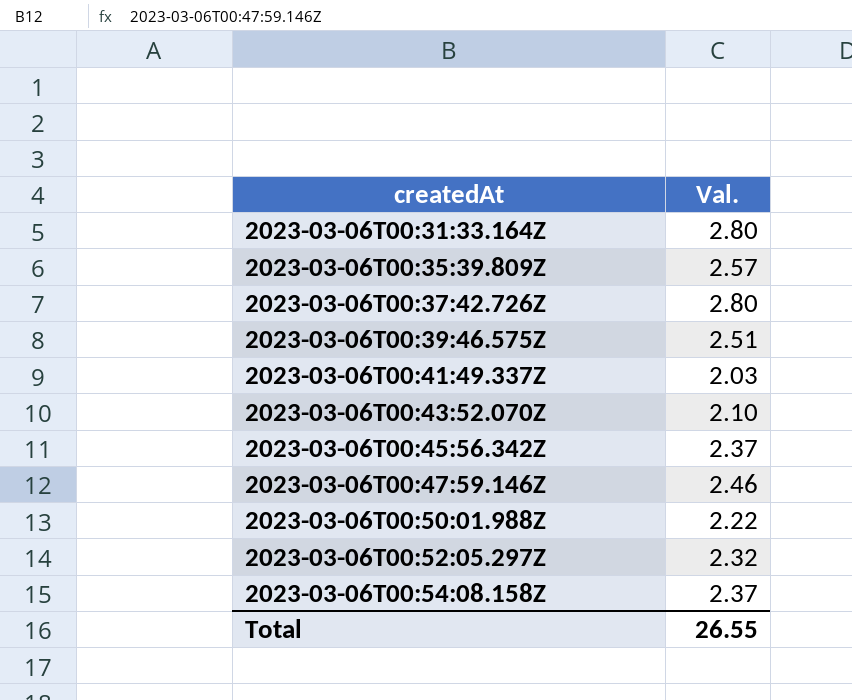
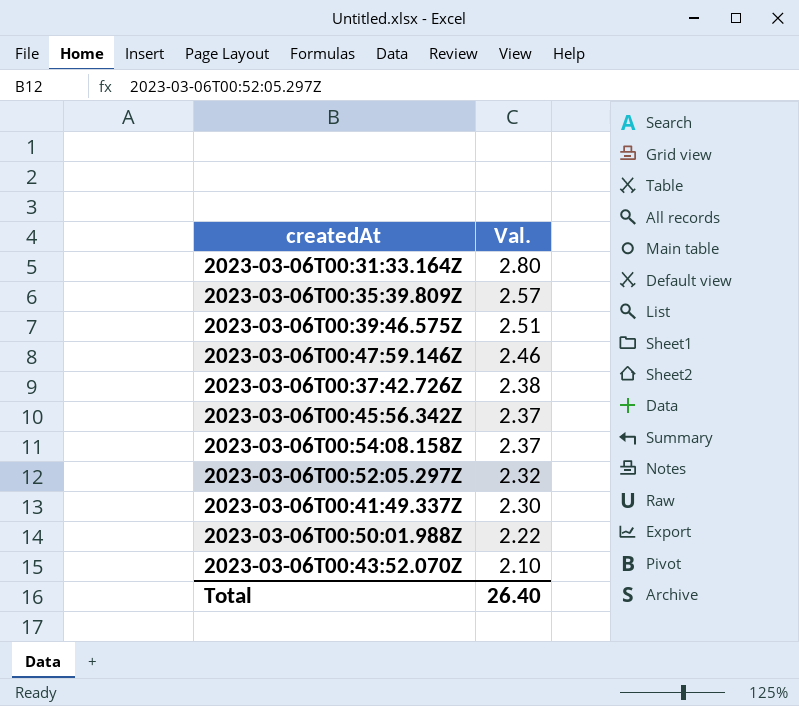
row order: createdAt ascending -> Val. descending
2023-03-06T00:37:42.726Z | Val.: 2.80 -> 2.38
2023-03-06T00:41:49.337Z | Val.: 2.03 -> 2.30
Total | Val.: 26.55 -> 26.40

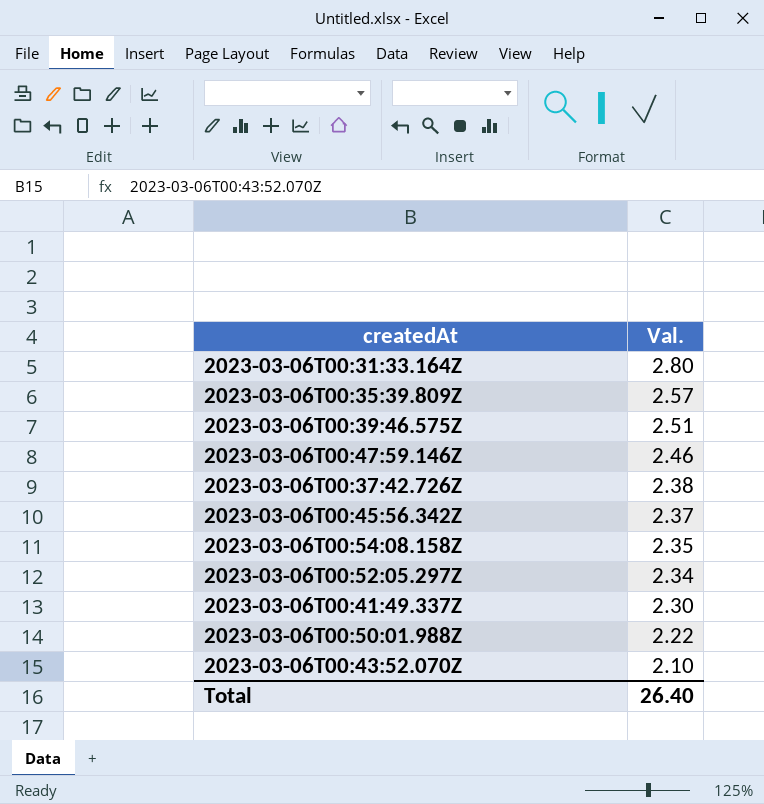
2023-03-06T00:54:08.158Z | Val.: 2.37 -> 2.35
2023-03-06T00:52:05.297Z | Val.: 2.32 -> 2.34

